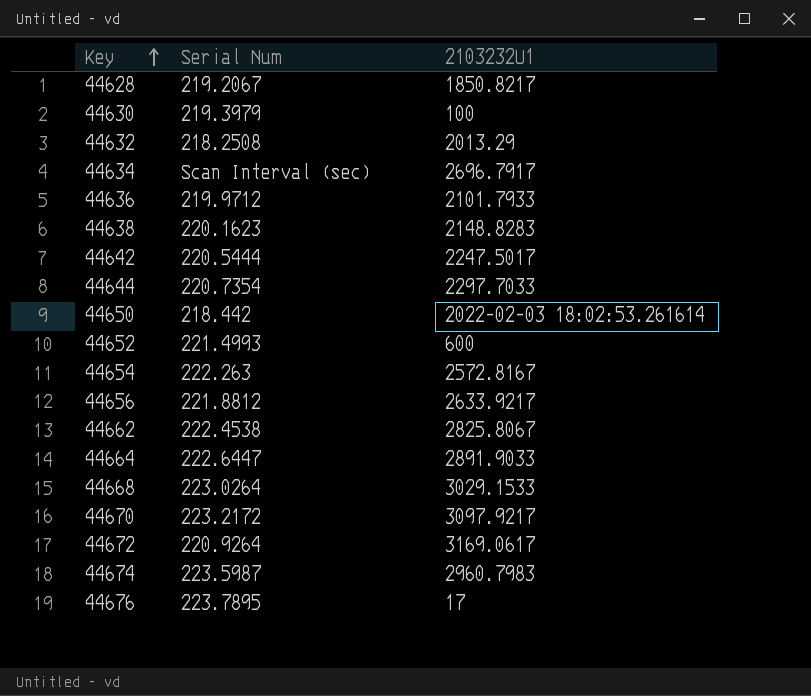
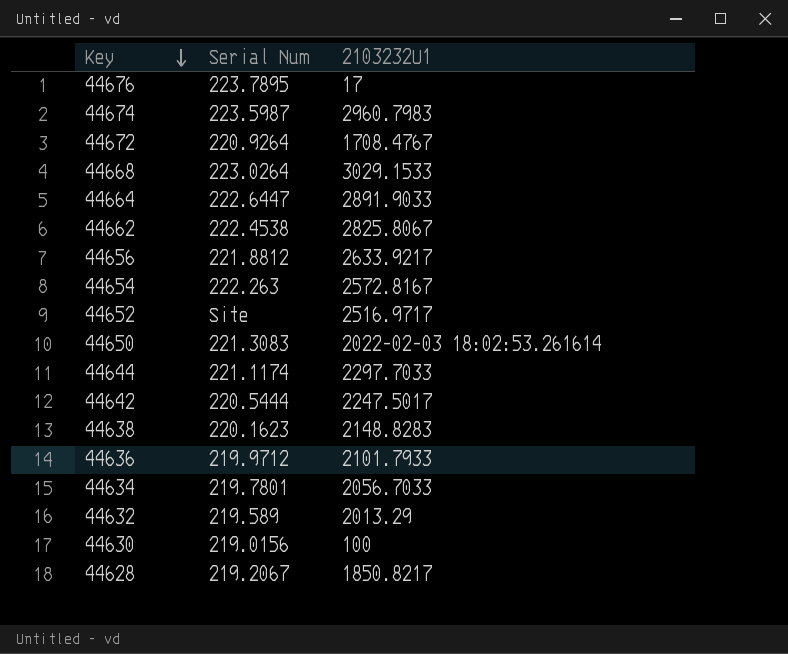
row order: Key ascending -> Key descending
row 44670: 223.2172 | 3097.9217 -> none
44672 | 2103232U1: 3169.0617 -> 1708.4767
44652 | Serial Num: 221.4993 -> Site
44652 | 2103232U1: 600 -> 2516.9717
44650 | Serial Num: 218.442 -> 221.3083
44644 | Serial Num: 220.7354 -> 221.1174
44634 | Serial Num: Scan Interval (sec) -> 219.7801
44634 | 2103232U1: 2696.7917 -> 2056.7033
44632 | Serial Num: 218.2508 -> 219.589
44630 | Serial Num: 219.3979 -> 219.0156

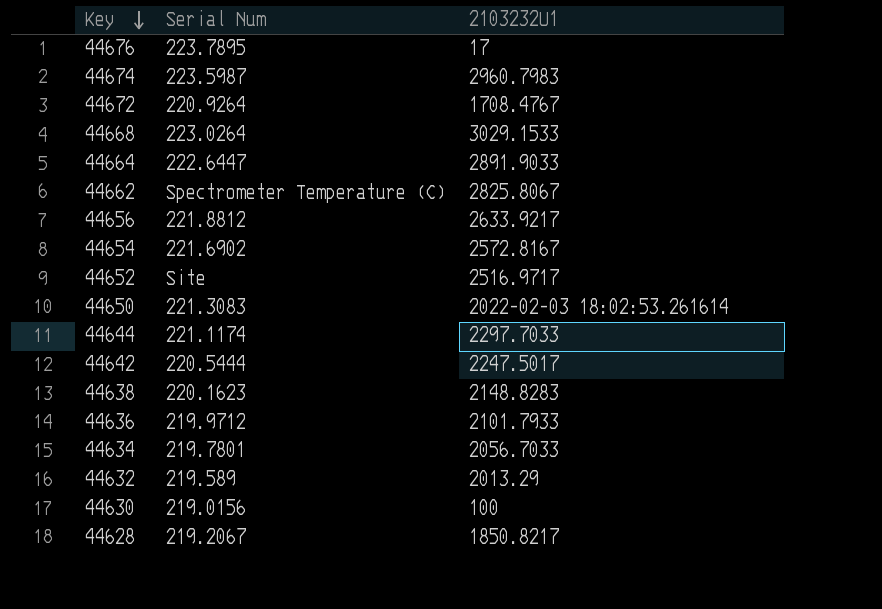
44662 | Serial Num: 222.4538 -> Spectrometer Temperature (C)
44654 | Serial Num: 222.263 -> 221.6902

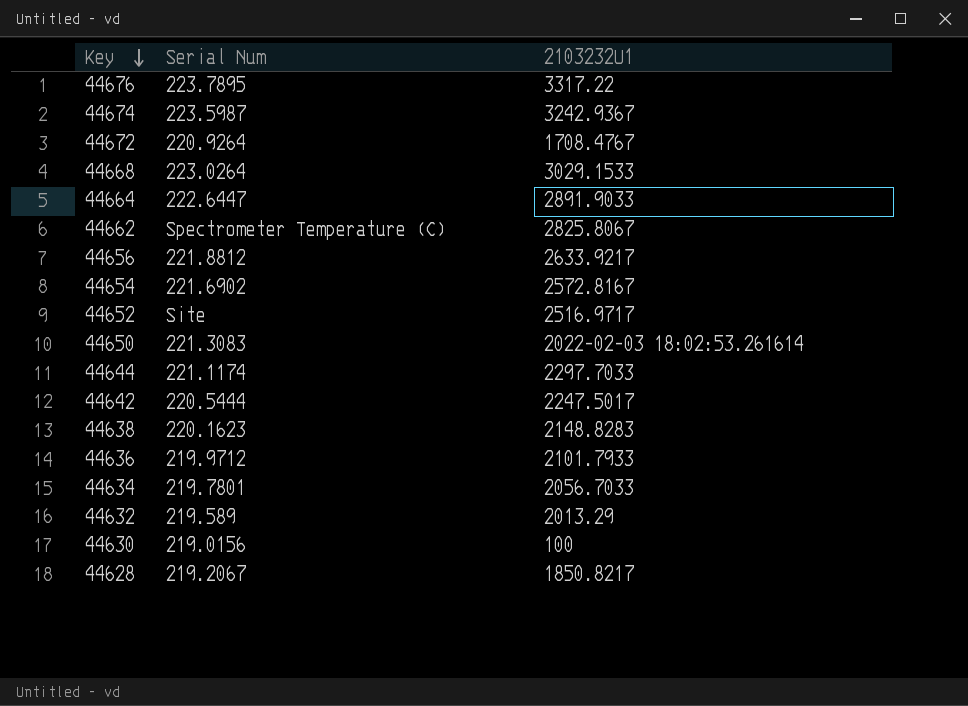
44676 | 2103232U1: 17 -> 3317.22
44674 | 2103232U1: 2960.7983 -> 3242.9367

